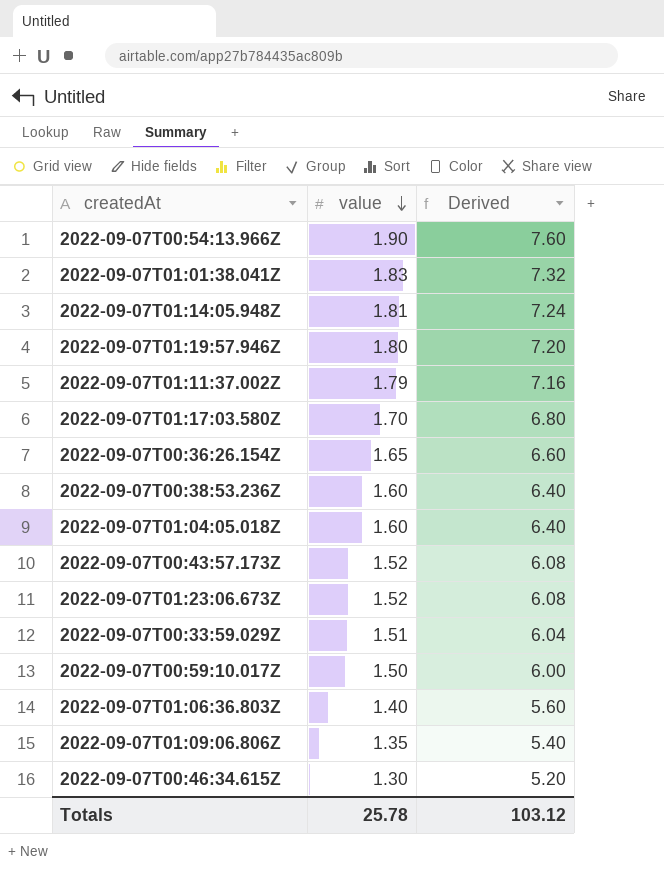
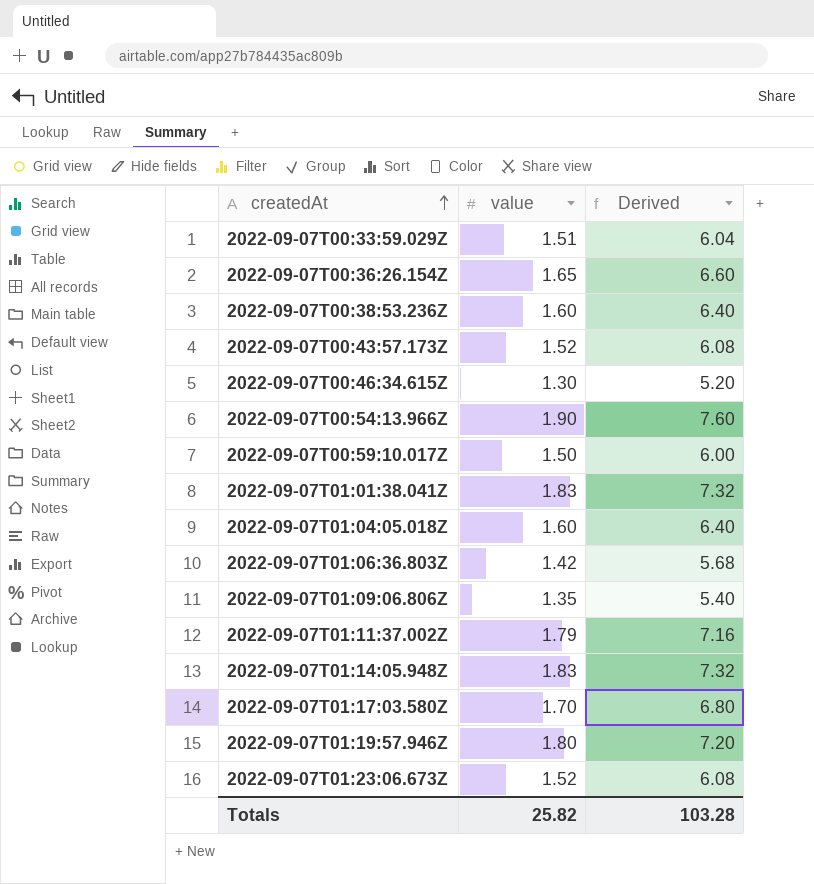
row order: value descending -> createdAt ascending
2022-09-07T01:06:36.803Z | value: 1.40 -> 1.42
2022-09-07T01:06:36.803Z | Derived: 5.60 -> 5.68
2022-09-07T01:14:05.948Z | value: 1.81 -> 1.83
2022-09-07T01:14:05.948Z | Derived: 7.24 -> 7.32
Totals | value: 25.78 -> 25.82
Totals | Derived: 103.12 -> 103.28

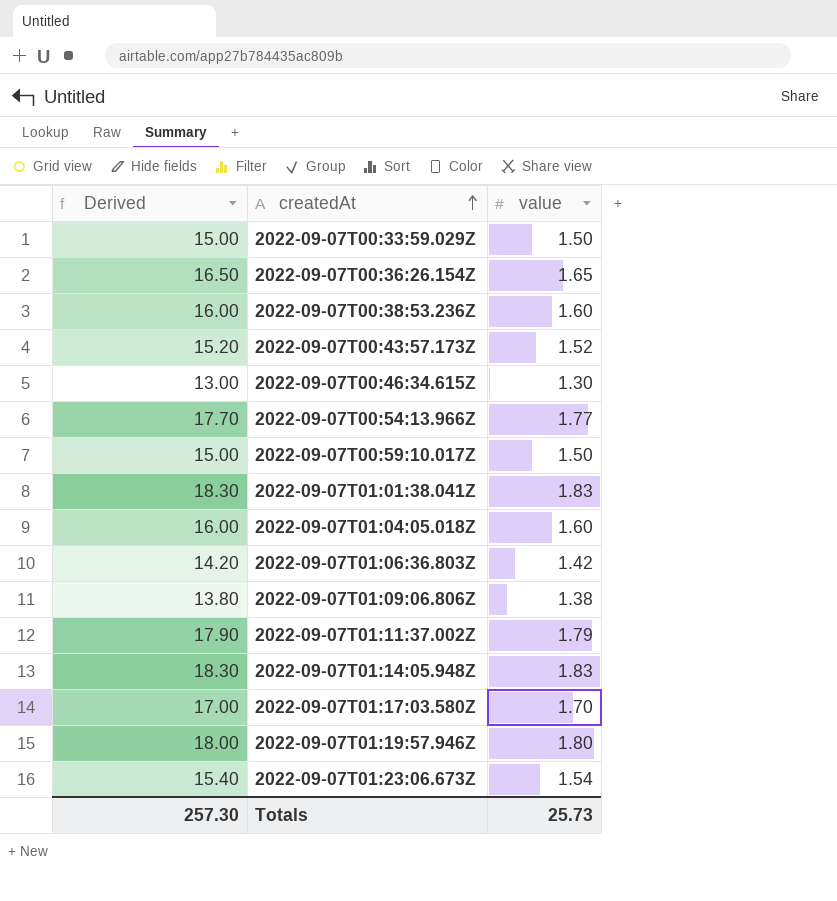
column Derived | formula: [value] * 4 -> [value] * 10
column Derived | position: 3 -> 1
2022-09-07T00:33:59.029Z | value: 1.51 -> 1.50
2022-09-07T00:54:13.966Z | value: 1.90 -> 1.77
2022-09-07T01:09:06.806Z | value: 1.35 -> 1.38
2022-09-07T01:23:06.673Z | value: 1.52 -> 1.54
Totals | Derived: 103.28 -> 257.30
Totals | value: 25.82 -> 25.73

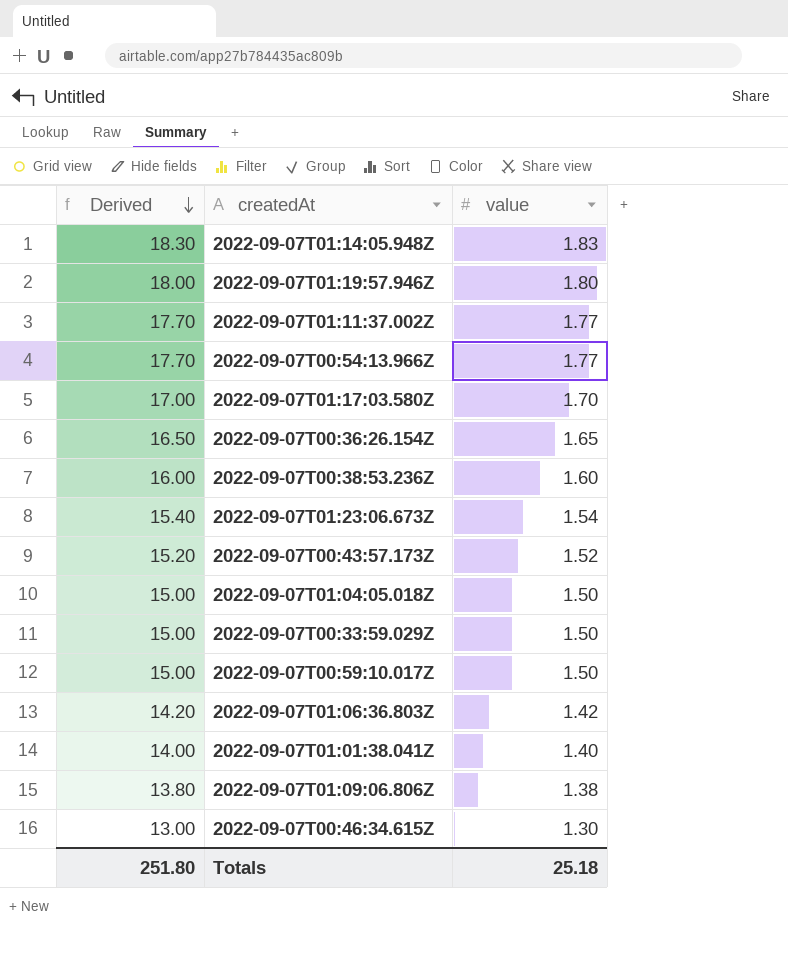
row order: createdAt ascending -> Derived descending
2022-09-07T01:11:37.002Z | Derived: 17.90 -> 17.70
2022-09-07T01:11:37.002Z | value: 1.79 -> 1.77
2022-09-07T01:04:05.018Z | Derived: 16.00 -> 15.00
2022-09-07T01:04:05.018Z | value: 1.60 -> 1.50
2022-09-07T01:01:38.041Z | Derived: 18.30 -> 14.00
2022-09-07T01:01:38.041Z | value: 1.83 -> 1.40
Totals | Derived: 257.30 -> 251.80
Totals | value: 25.73 -> 25.18

